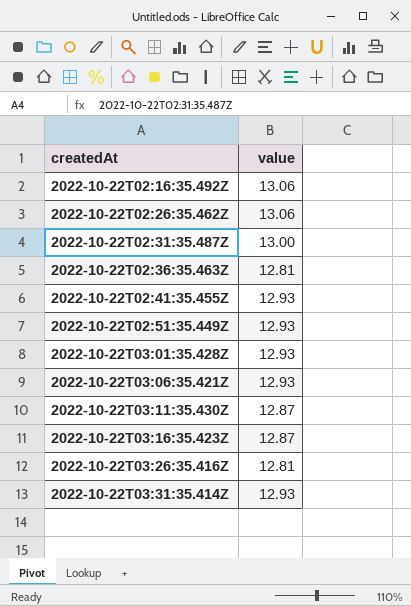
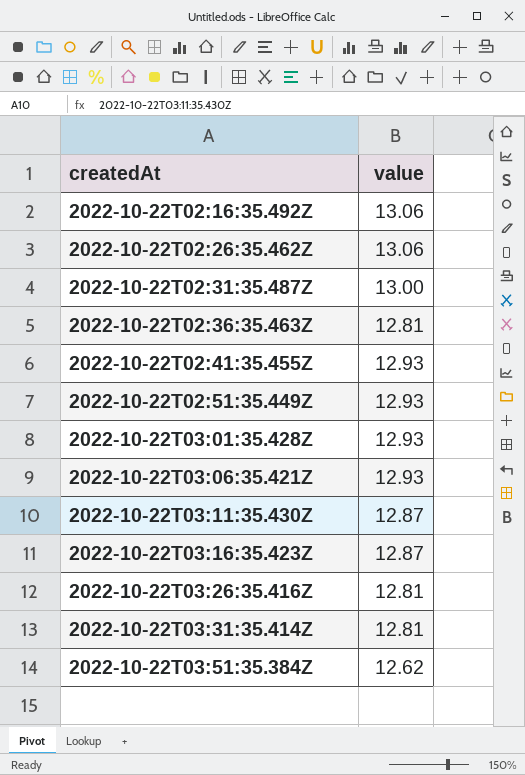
2022-10-22T03:31:35.414Z | value: 12.93 -> 12.81
row 2022-10-22T03:51:35.384Z: none -> 12.62

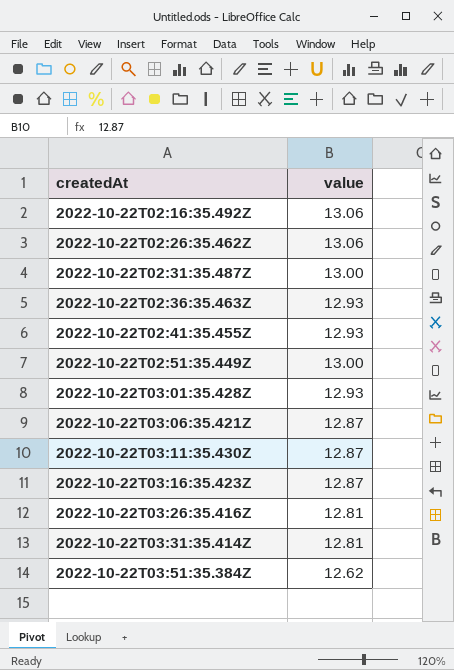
2022-10-22T02:36:35.463Z | value: 12.81 -> 12.93
2022-10-22T02:51:35.449Z | value: 12.93 -> 13.00
2022-10-22T03:06:35.421Z | value: 12.93 -> 12.87

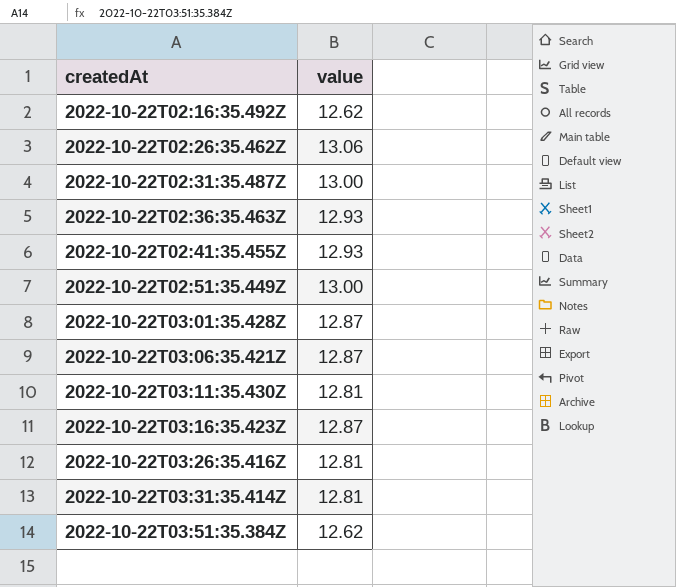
2022-10-22T02:16:35.492Z | value: 13.06 -> 12.62
2022-10-22T03:01:35.428Z | value: 12.93 -> 12.87
2022-10-22T03:11:35.430Z | value: 12.87 -> 12.81

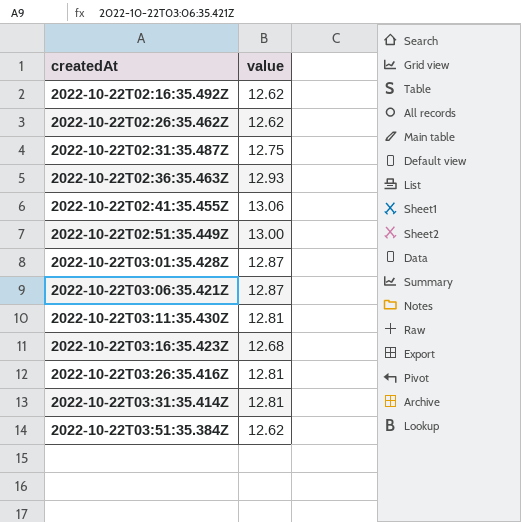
2022-10-22T02:26:35.462Z | value: 13.06 -> 12.62
2022-10-22T02:31:35.487Z | value: 13.00 -> 12.75
2022-10-22T02:41:35.455Z | value: 12.93 -> 13.06
2022-10-22T03:16:35.423Z | value: 12.87 -> 12.68

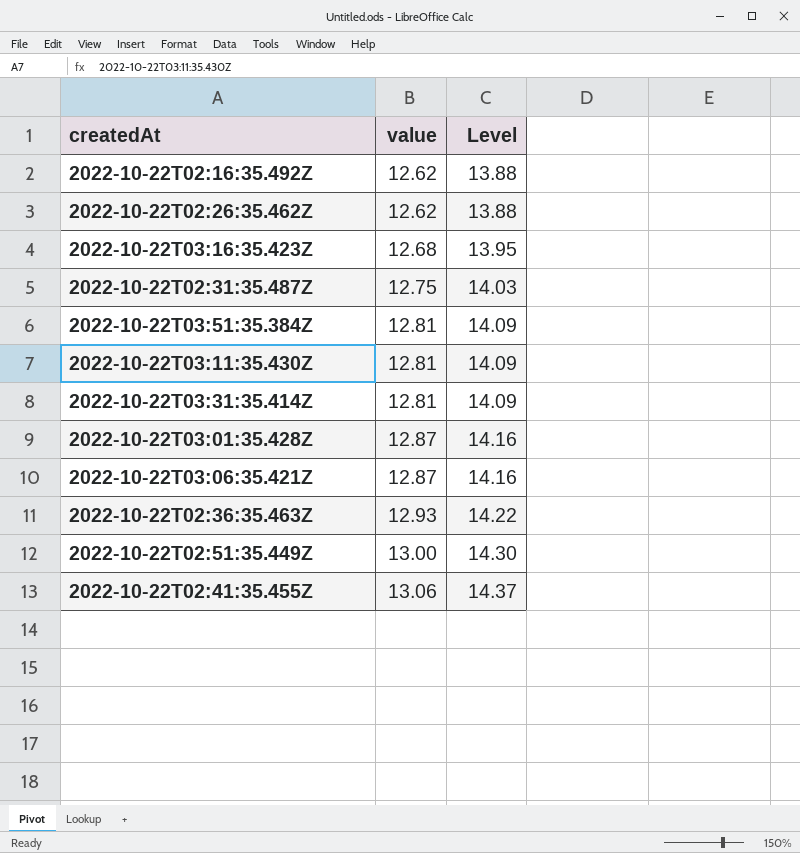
row order: createdAt ascending -> value ascending
column Level | formula: none -> [value] * 1.1
row 2022-10-22T03:26:35.416Z: 12.81 -> none
2022-10-22T03:51:35.384Z | value: 12.62 -> 12.81

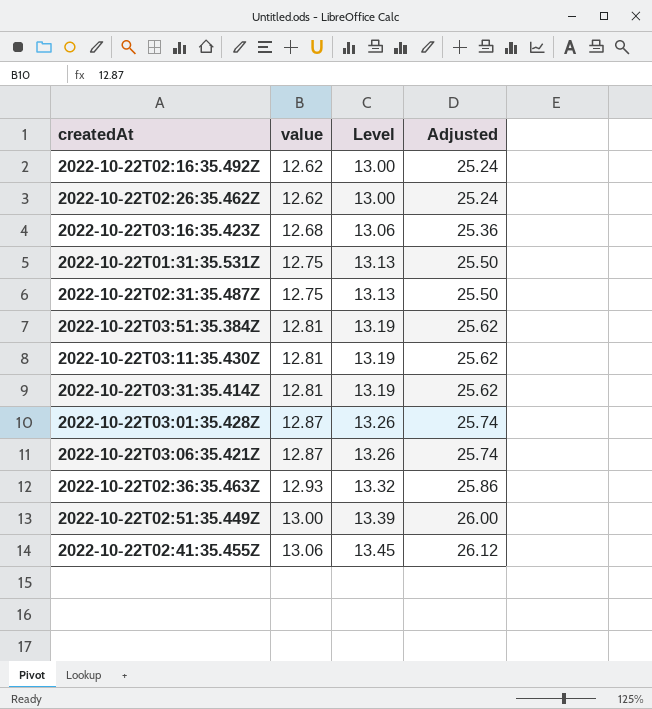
column Level | formula: [value] * 1.1 -> [value] * 1.03
column Adjusted | formula: none -> [value] * 2
row 2022-10-22T01:31:35.531Z: none -> 12.75 | 13.13 | 25.50

